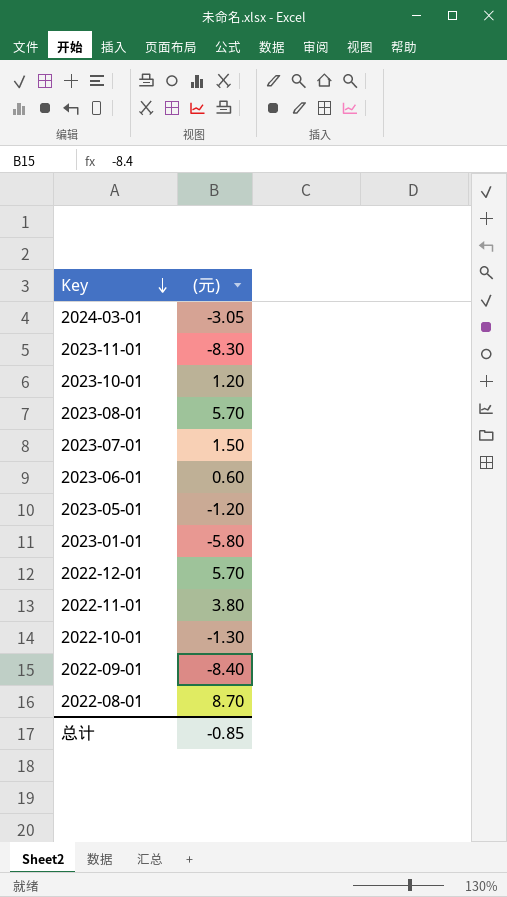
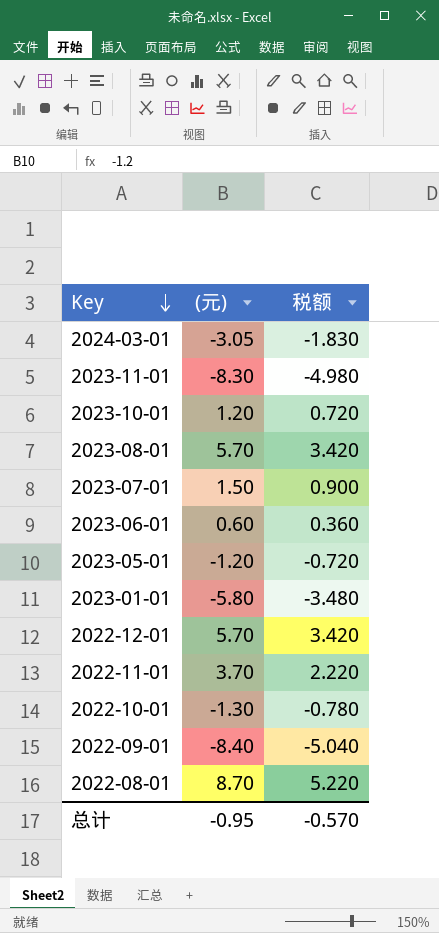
column 税额 | formula: none -> [(元)] * 0.6
2022-11-01 | (元): 3.80 -> 3.70
总计 | (元): -0.85 -> -0.95

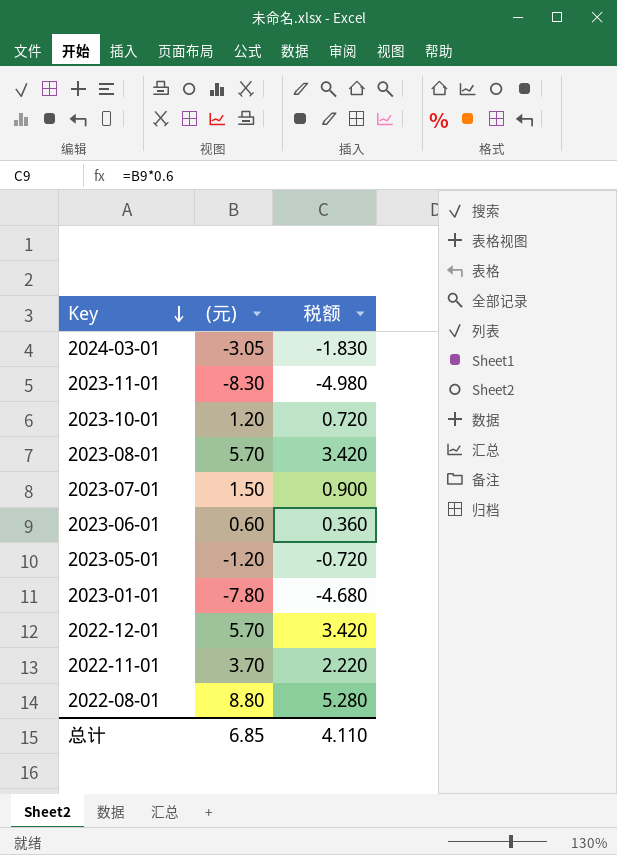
row 2022-10-01: -1.30 | -0.780 -> none
row 2022-09-01: -8.40 | -5.040 -> none
2023-01-01 | (元): -5.80 -> -7.80
2023-01-01 | 税额: -3.480 -> -4.680
2022-08-01 | (元): 8.70 -> 8.80
2022-08-01 | 税额: 5.220 -> 5.280
总计 | (元): -0.95 -> 6.85
总计 | 税额: -0.570 -> 4.110

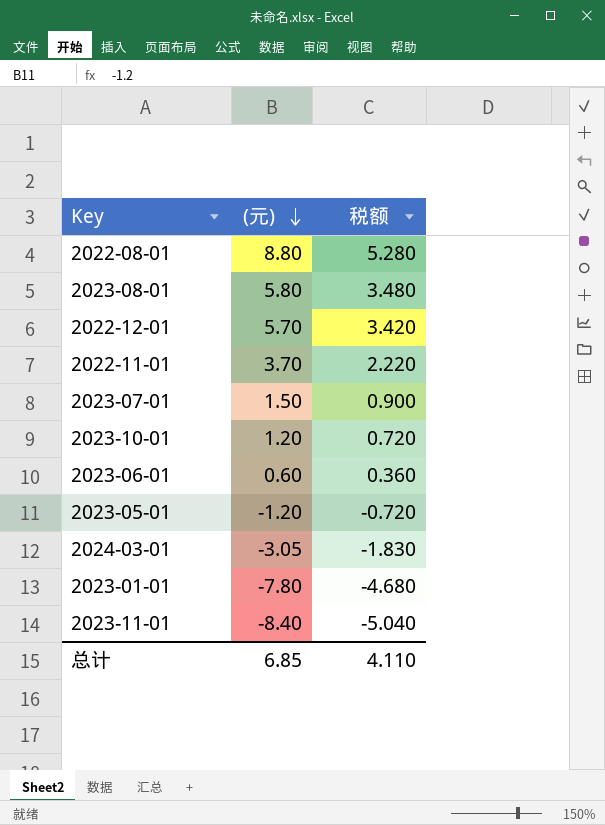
row order: Key descending -> (元) descending
2023-08-01 | (元): 5.70 -> 5.80
2023-08-01 | 税额: 3.420 -> 3.480
2023-11-01 | (元): -8.30 -> -8.40
2023-11-01 | 税额: -4.980 -> -5.040

